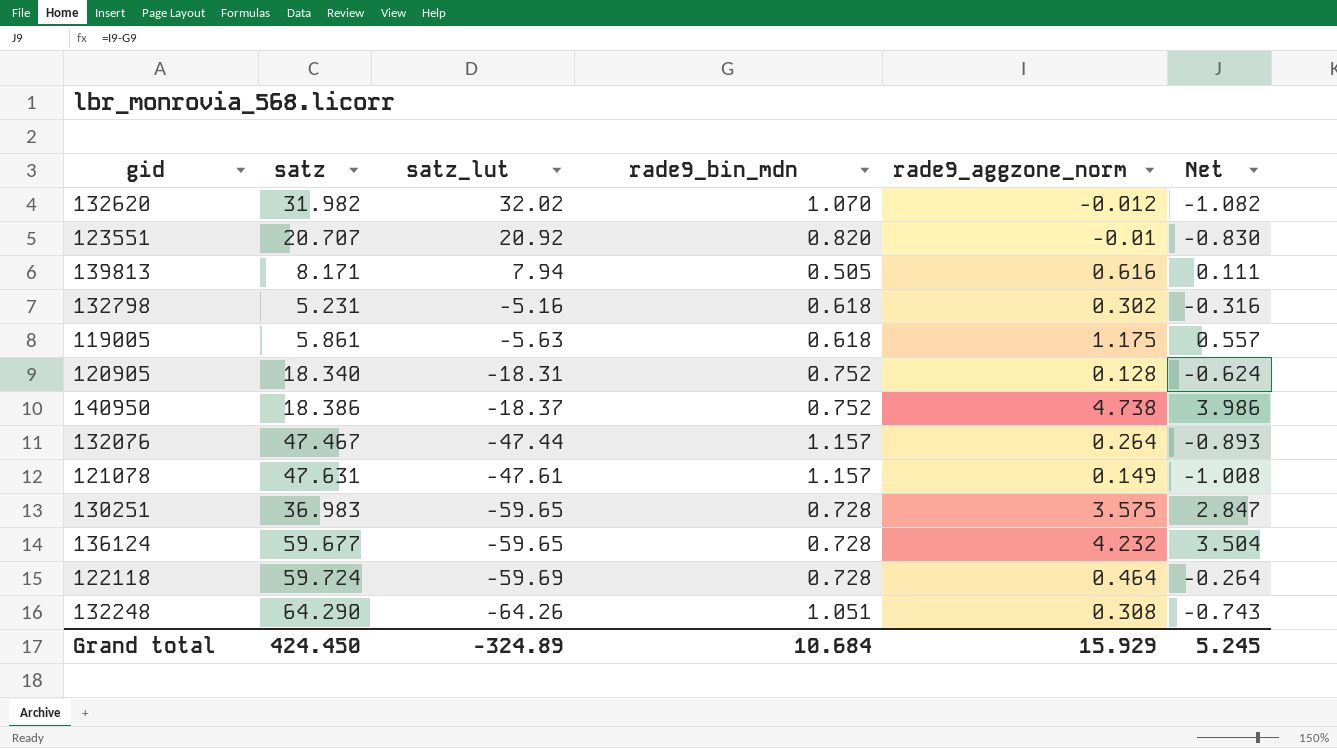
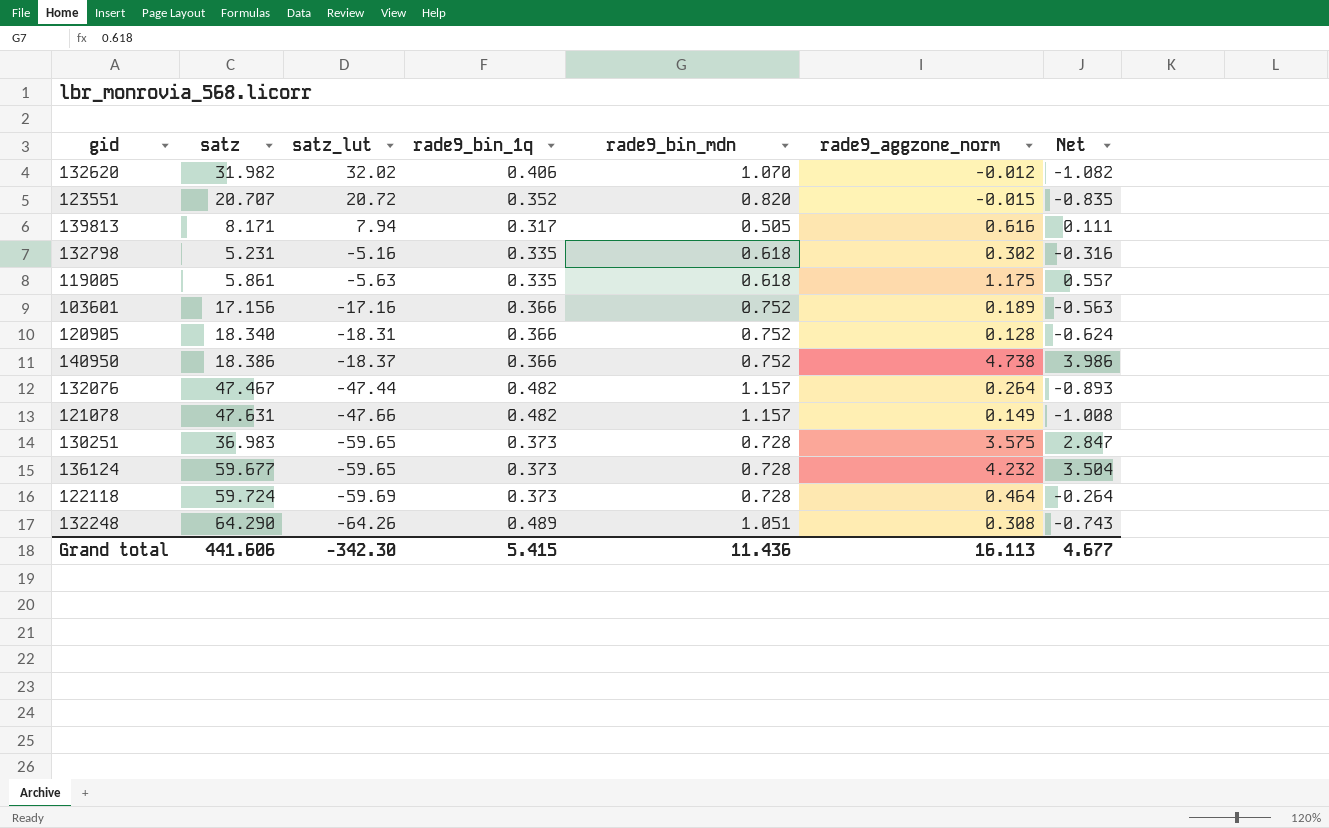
column rade9_bin_1q | position: none -> 4
123551 | satz_lut: 20.92 -> 20.72
123551 | rade9_aggzone_norm: -0.01 -> -0.015
123551 | Net: -0.830 -> -0.835
row 103601: none -> 17.156 | -17.16 | 0.366 | 0.752 | 0.189 | -0.563
121078 | satz_lut: -47.61 -> -47.66
Grand total | satz: 424.450 -> 441.606
Grand total | satz_lut: -324.89 -> -342.30
Grand total | rade9_bin_mdn: 10.684 -> 11.436
Grand total | rade9_aggzone_norm: 15.929 -> 16.113
Grand total | Net: 5.245 -> 4.677

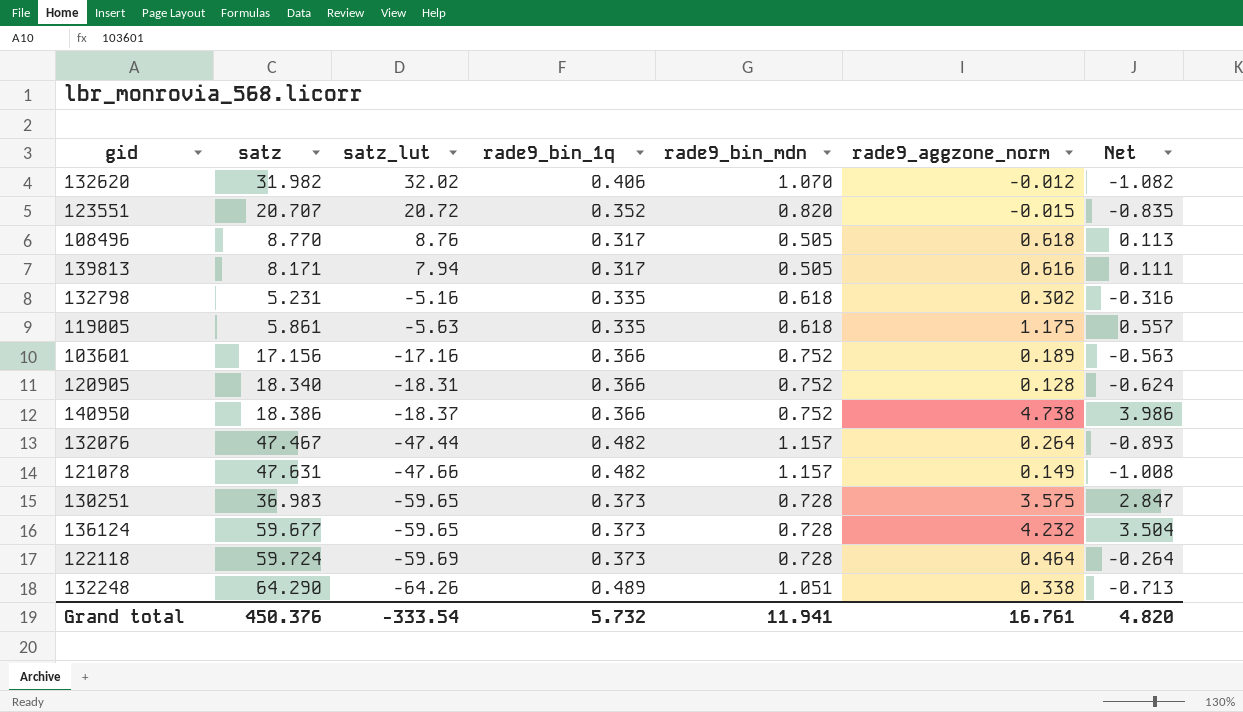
row 108496: none -> 8.770 | 8.76 | 0.317 | 0.505 | 0.618 | 0.113
132248 | rade9_aggzone_norm: 0.308 -> 0.338
132248 | Net: -0.743 -> -0.713
Grand total | satz: 441.606 -> 450.376
Grand total | satz_lut: -342.30 -> -333.54
Grand total | rade9_bin_1q: 5.415 -> 5.732
Grand total | rade9_bin_mdn: 11.436 -> 11.941
Grand total | rade9_aggzone_norm: 16.113 -> 16.761
Grand total | Net: 4.677 -> 4.820

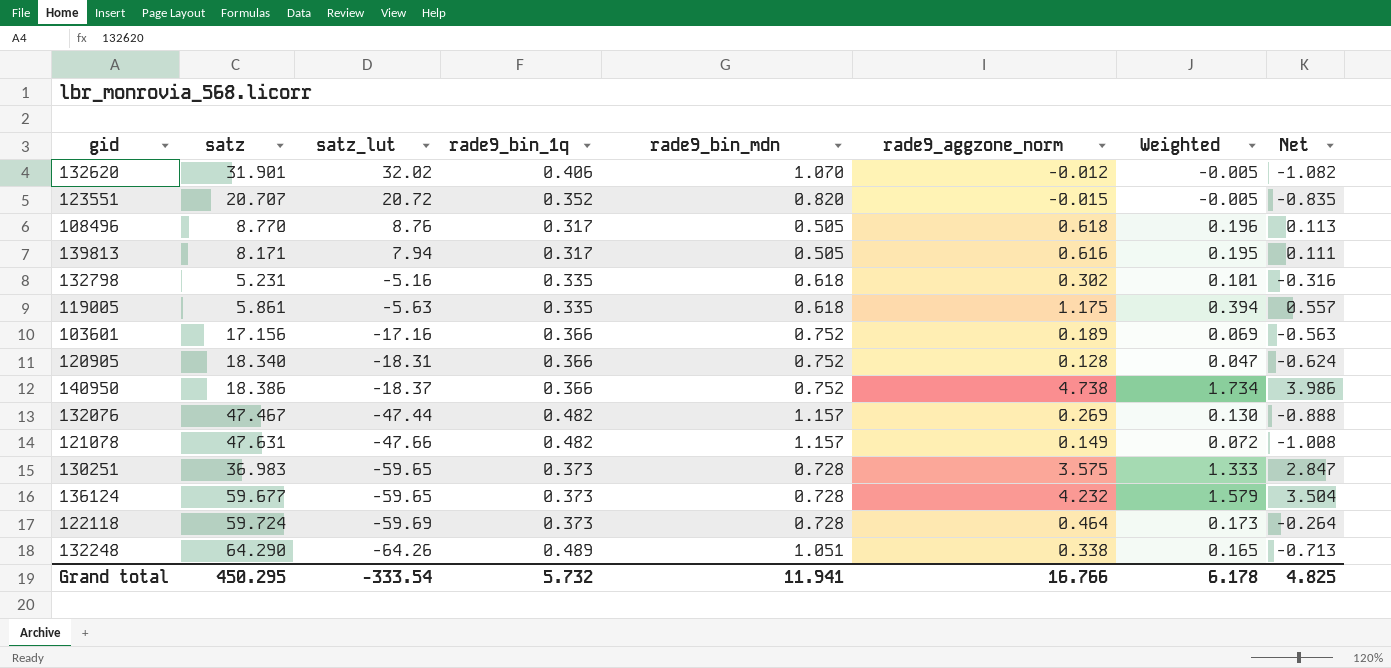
column Weighted | formula: none -> [rade9_bin_1q] * [rade9_aggzone_norm]
132620 | satz: 31.982 -> 31.901
132076 | rade9_aggzone_norm: 0.264 -> 0.269
132076 | Net: -0.893 -> -0.888
Grand total | satz: 450.376 -> 450.295
Grand total | rade9_aggzone_norm: 16.761 -> 16.766
Grand total | Net: 4.820 -> 4.825

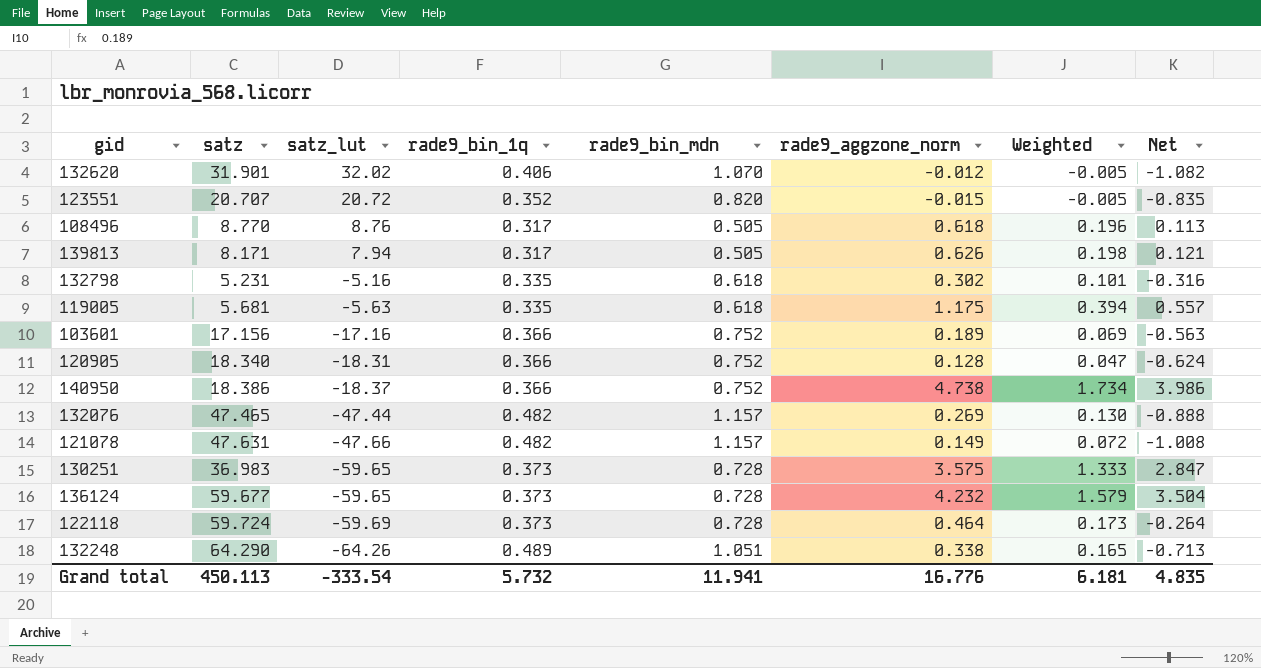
139813 | rade9_aggzone_norm: 0.616 -> 0.626
139813 | Weighted: 0.195 -> 0.198
139813 | Net: 0.111 -> 0.121
119005 | satz: 5.861 -> 5.681
132076 | satz: 47.467 -> 47.465
Grand total | satz: 450.295 -> 450.113
Grand total | rade9_aggzone_norm: 16.766 -> 16.776
Grand total | Weighted: 6.178 -> 6.181
Grand total | Net: 4.825 -> 4.835

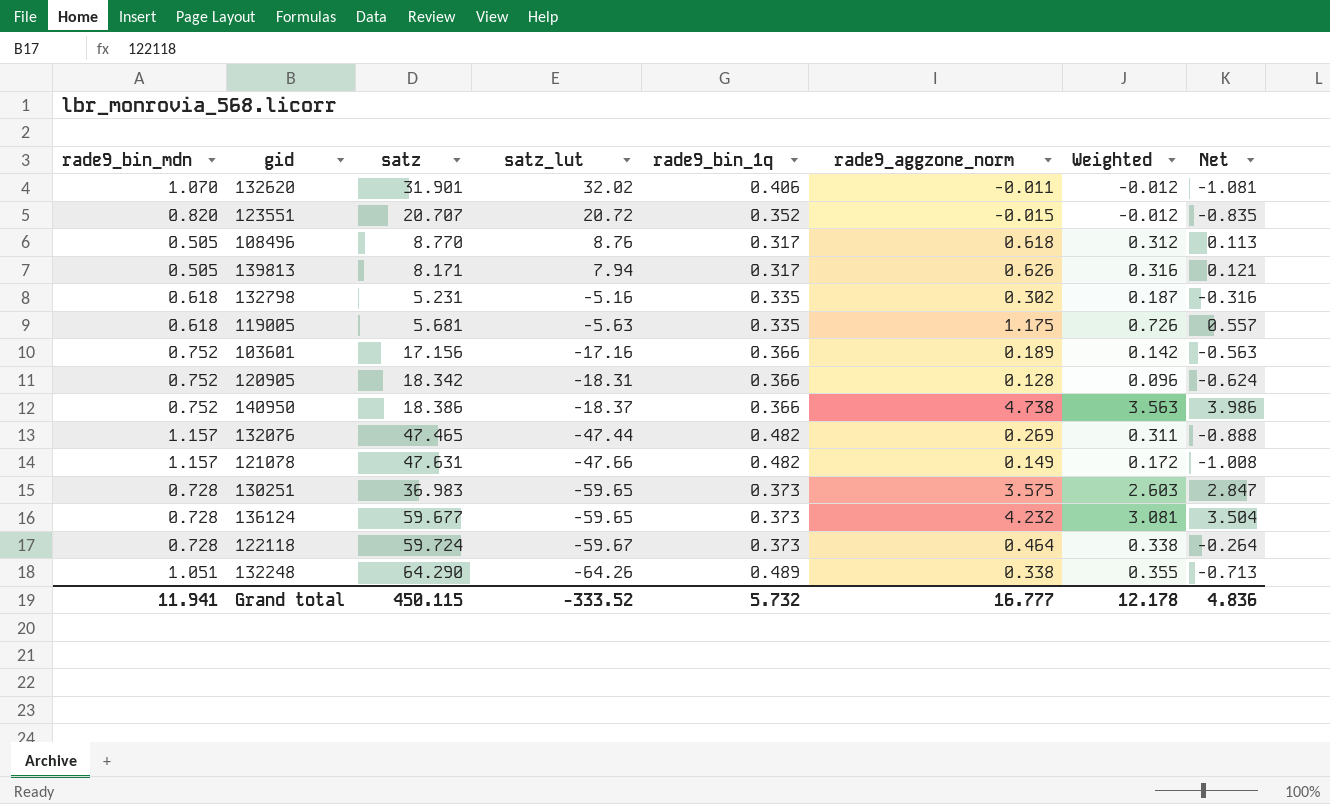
column rade9_bin_mdn | position: 5 -> 1
column Weighted | formula: [rade9_bin_1q] * [rade9_aggzone_norm] -> [rade9_bin_mdn] * [rade9_aggzone_norm]
132620 | rade9_aggzone_norm: -0.012 -> -0.011
132620 | Net: -1.082 -> -1.081
120905 | satz: 18.340 -> 18.342
122118 | satz_lut: -59.69 -> -59.67
Grand total | satz: 450.113 -> 450.115
Grand total | satz_lut: -333.54 -> -333.52
Grand total | rade9_aggzone_norm: 16.776 -> 16.777
Grand total | Weighted: 6.181 -> 12.178
Grand total | Net: 4.835 -> 4.836

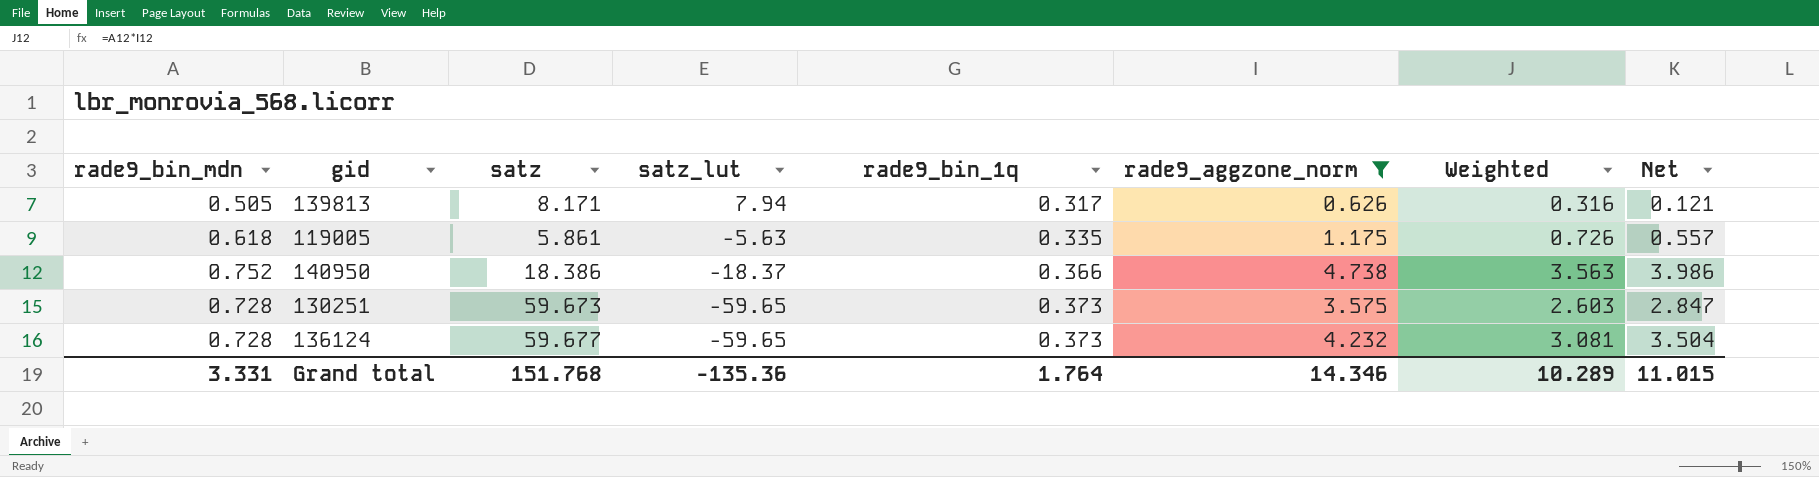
filter: none -> rade9_aggzone_norm >= 0.626
119005 | satz: 5.681 -> 5.861
130251 | satz: 36.983 -> 59.673
Grand total | rade9_bin_mdn: 11.941 -> 3.331
Grand total | satz: 450.115 -> 151.768
Grand total | satz_lut: -333.52 -> -135.36
Grand total | rade9_bin_1q: 5.732 -> 1.764
Grand total | rade9_aggzone_norm: 16.777 -> 14.346
Grand total | Weighted: 12.178 -> 10.289
Grand total | Net: 4.836 -> 11.015

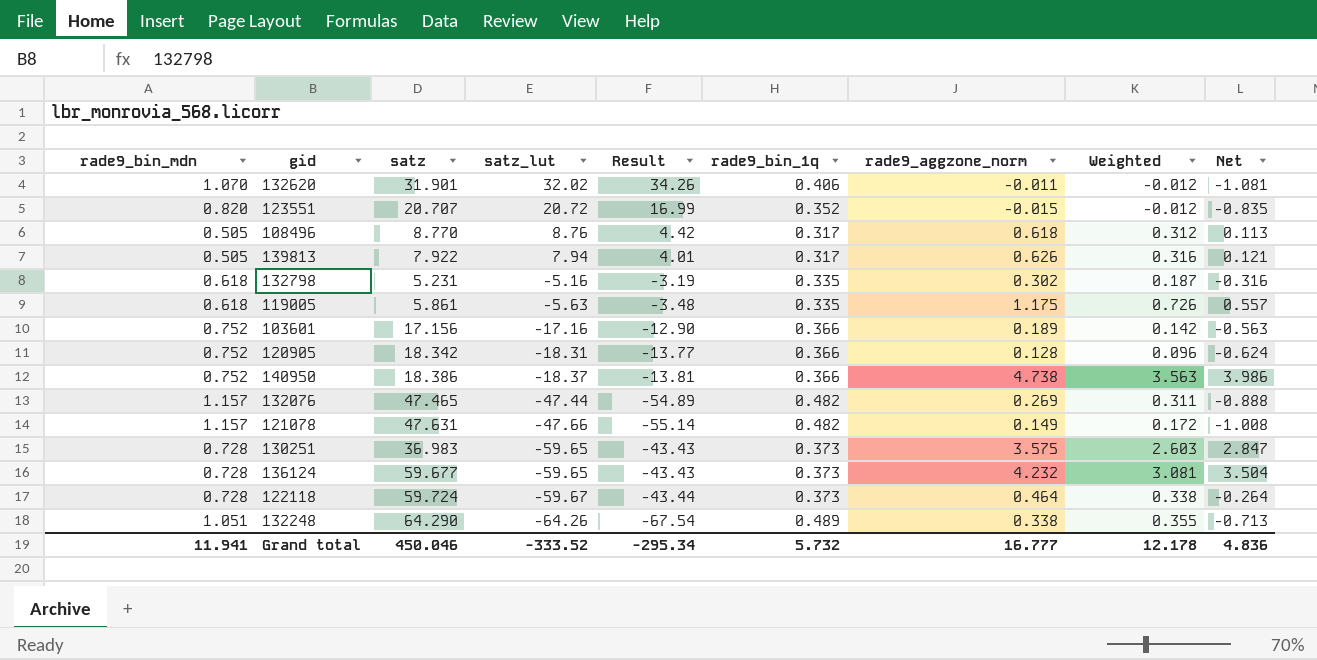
filter: rade9_aggzone_norm >= 0.626 -> none
column Result | formula: none -> [rade9_bin_mdn] * [satz_lut]
139813 | satz: 8.171 -> 7.922
130251 | satz: 59.673 -> 36.983
Grand total | rade9_bin_mdn: 3.331 -> 11.941
Grand total | satz: 151.768 -> 450.046
Grand total | satz_lut: -135.36 -> -333.52
Grand total | rade9_bin_1q: 1.764 -> 5.732
Grand total | rade9_aggzone_norm: 14.346 -> 16.777
Grand total | Weighted: 10.289 -> 12.178
Grand total | Net: 11.015 -> 4.836

